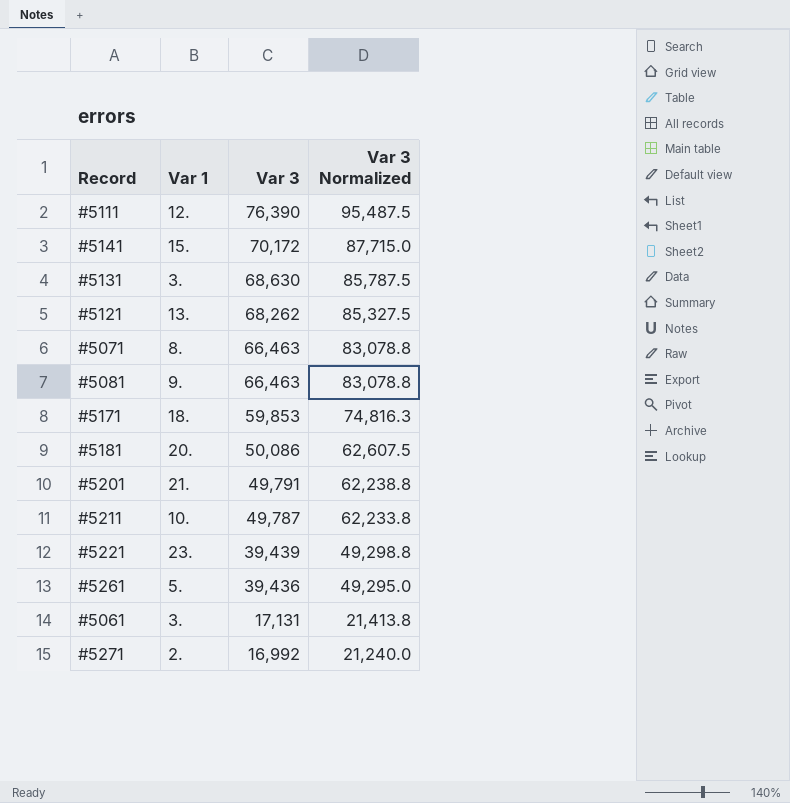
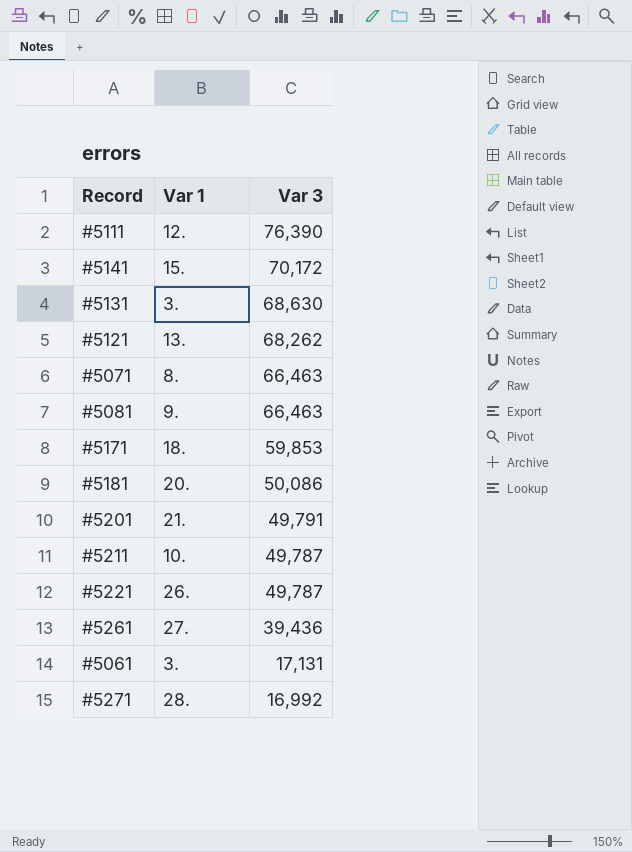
column Var 3 Normalized | formula: [Var 3] * 1.25 -> none
#5221 | Var 1: 23. -> 26.
#5221 | Var 3: 39,439 -> 49,787
#5261 | Var 1: 5. -> 27.
#5271 | Var 1: 2. -> 28.

